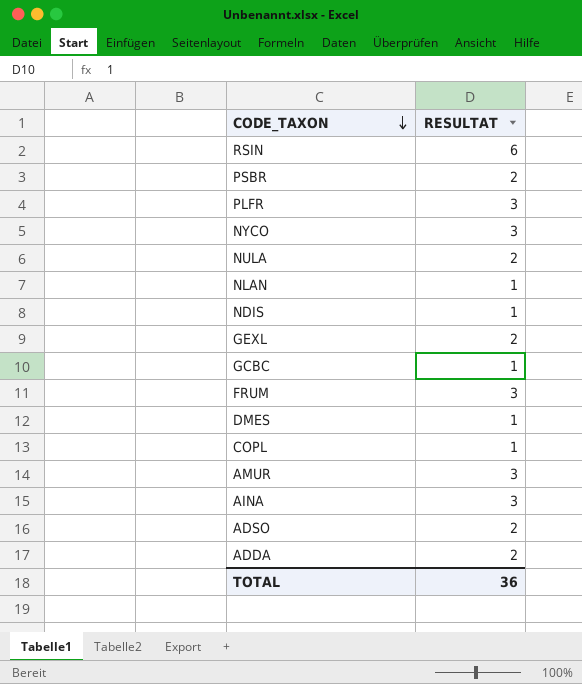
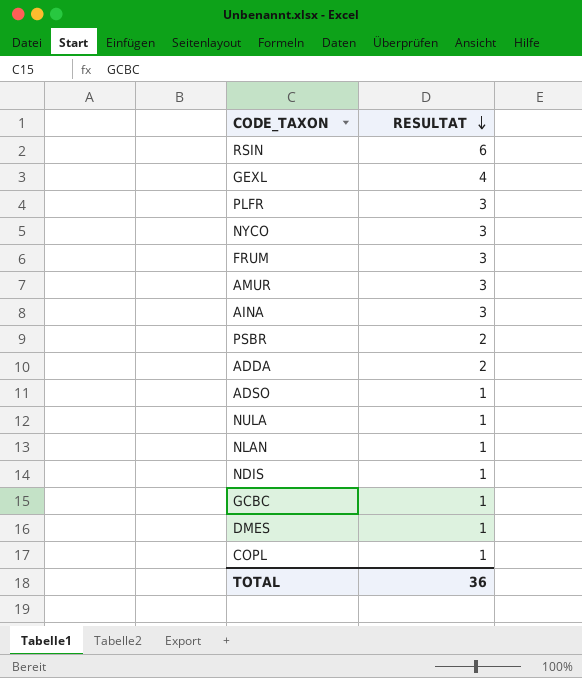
row order: CODE_TAXON descending -> RESULTAT descending
GEXL | RESULTAT: 2 -> 4
ADSO | RESULTAT: 2 -> 1
NULA | RESULTAT: 2 -> 1

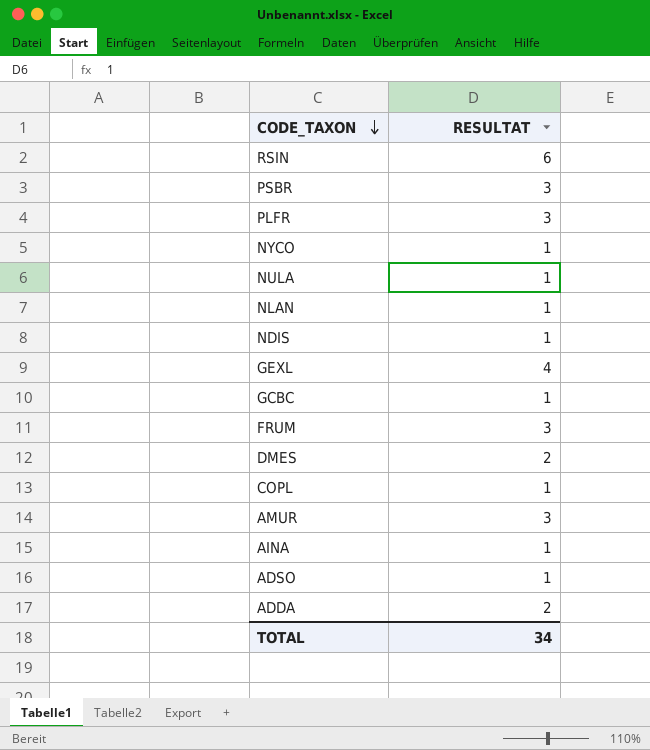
row order: RESULTAT descending -> CODE_TAXON descending
PSBR | RESULTAT: 2 -> 3
NYCO | RESULTAT: 3 -> 1
DMES | RESULTAT: 1 -> 2
AINA | RESULTAT: 3 -> 1
TOTAL | RESULTAT: 36 -> 34

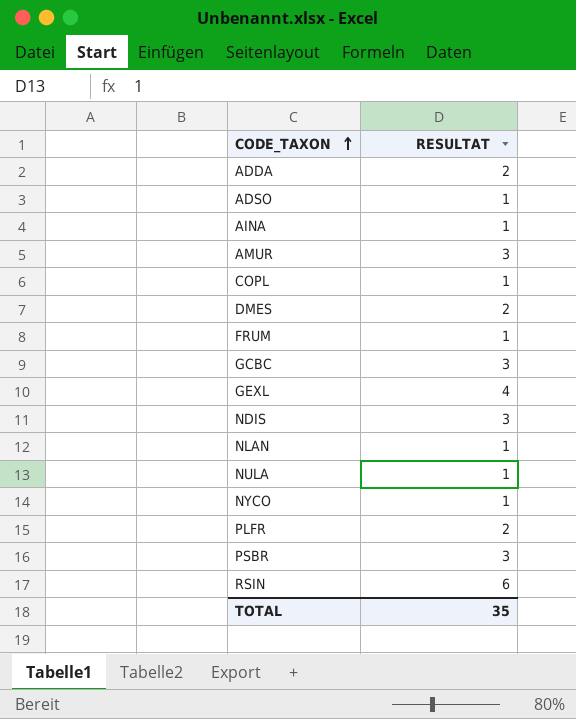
row order: CODE_TAXON descending -> CODE_TAXON ascending
FRUM | RESULTAT: 3 -> 1
GCBC | RESULTAT: 1 -> 3
NDIS | RESULTAT: 1 -> 3
PLFR | RESULTAT: 3 -> 2
TOTAL | RESULTAT: 34 -> 35

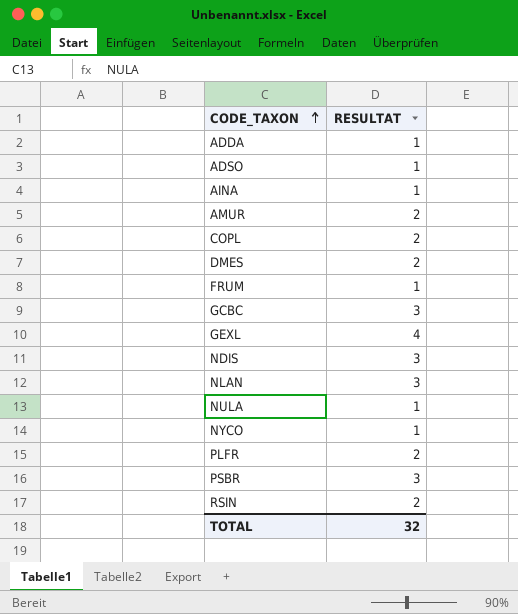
ADDA | RESULTAT: 2 -> 1
AMUR | RESULTAT: 3 -> 2
COPL | RESULTAT: 1 -> 2
NLAN | RESULTAT: 1 -> 3
RSIN | RESULTAT: 6 -> 2
TOTAL | RESULTAT: 35 -> 32

